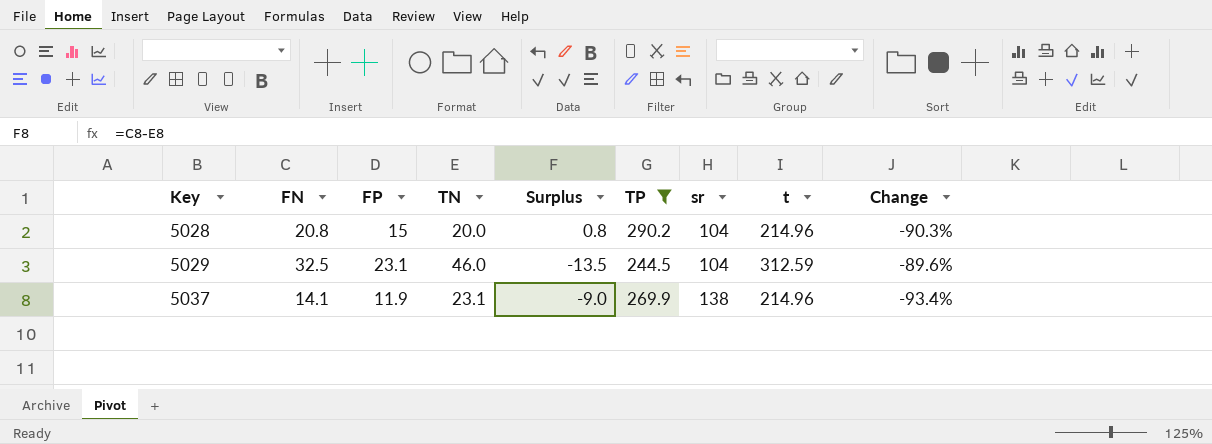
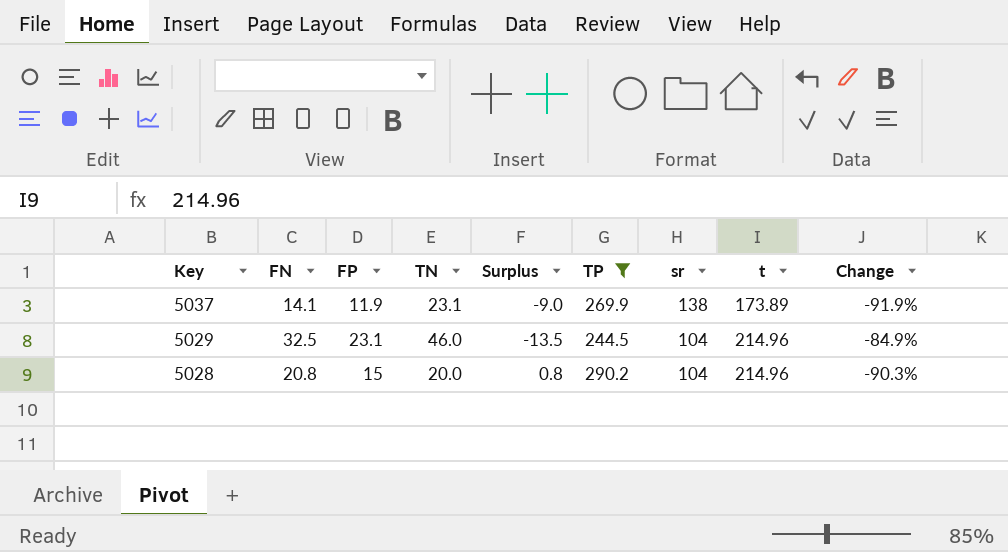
row order: Key ascending -> Key descending
5037 | t: 214.96 -> 173.89
5037 | Change: -93.4% -> -91.9%
5029 | t: 312.59 -> 214.96
5029 | Change: -89.6% -> -84.9%

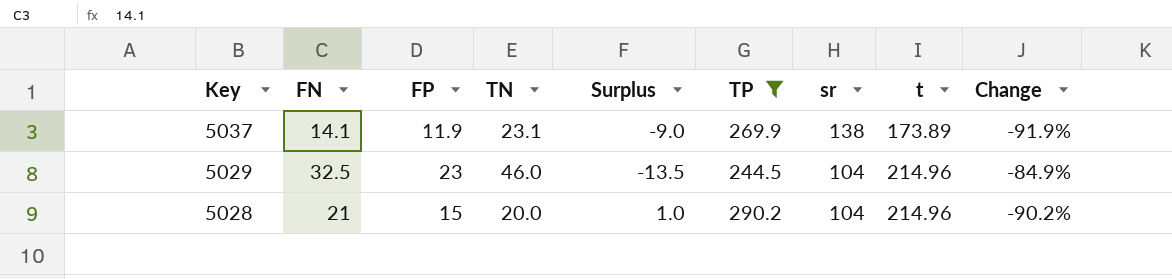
5029 | FP: 23.1 -> 23
5028 | FN: 20.8 -> 21
5028 | Surplus: 0.8 -> 1.0
5028 | Change: -90.3% -> -90.2%

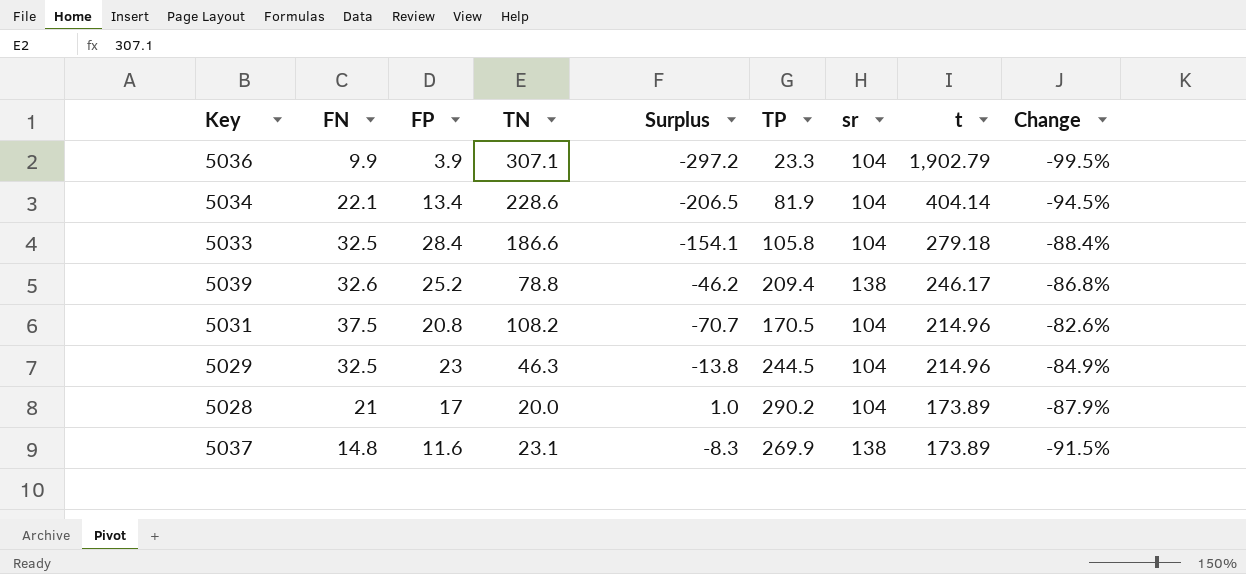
filter: TP >= 244.5 -> none
row order: Key descending -> t descending
5029 | TN: 46.0 -> 46.3
5029 | Surplus: -13.5 -> -13.8
5028 | FP: 15 -> 17
5028 | t: 214.96 -> 173.89
5028 | Change: -90.2% -> -87.9%
5037 | FN: 14.1 -> 14.8
5037 | FP: 11.9 -> 11.6
5037 | Surplus: -9.0 -> -8.3
5037 | Change: -91.9% -> -91.5%

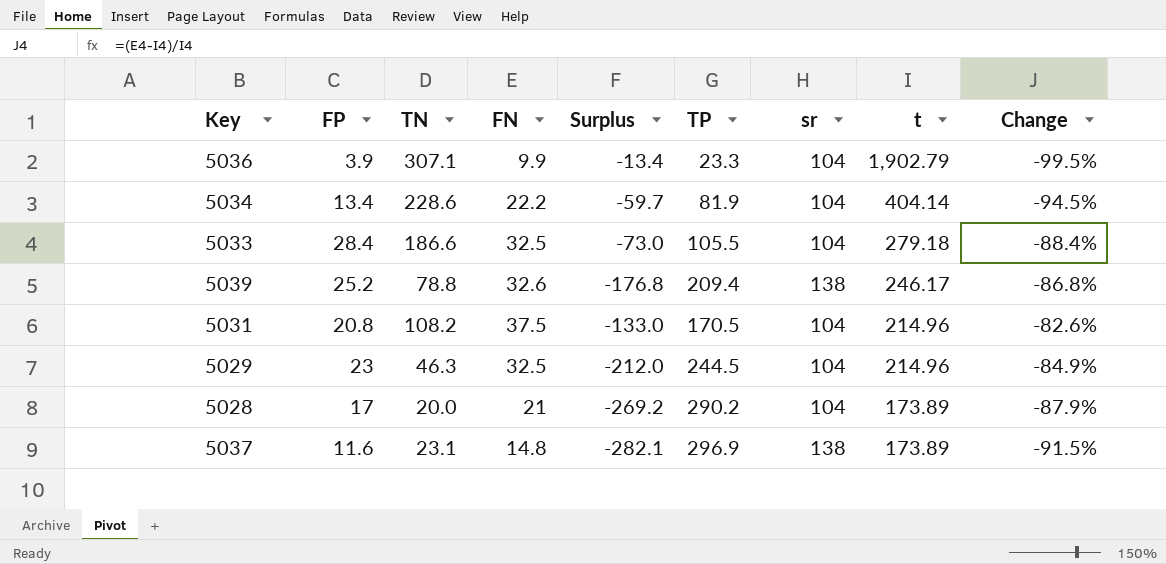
column FN | position: 2 -> 4
column Surplus | formula: [FN] - [TN] -> [FN] - [TP]
5034 | FN: 22.1 -> 22.2
5033 | TP: 105.8 -> 105.5
5037 | TP: 269.9 -> 296.9

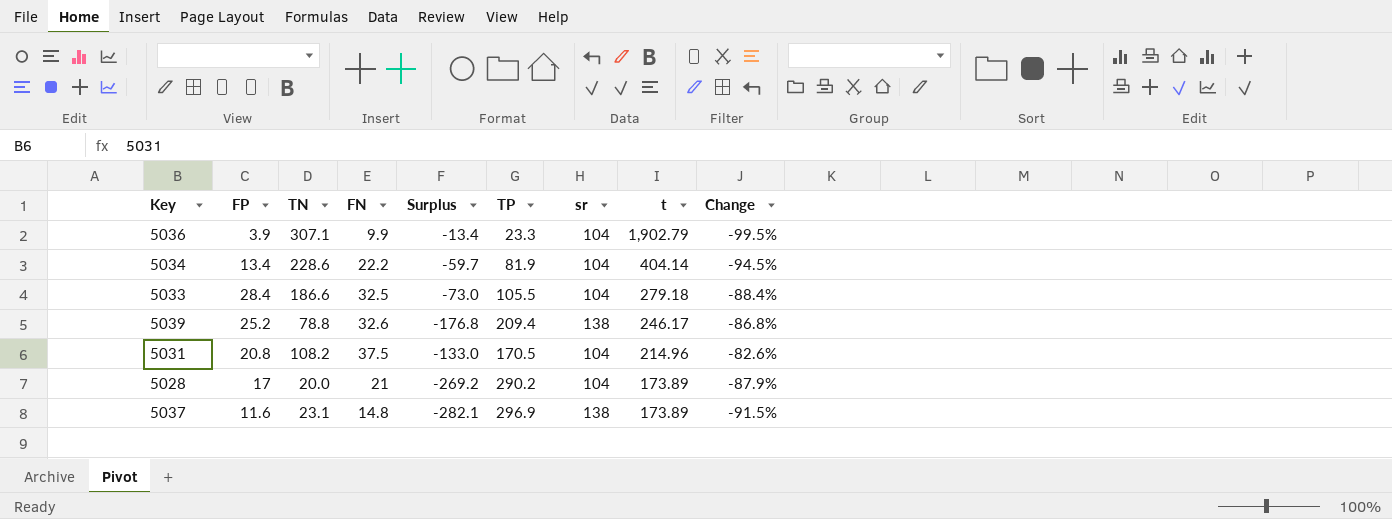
row 5029: 23 | 46.3 | 32.5 | -212.0 | 244.5 | 104 | 214.96 | -84.9% -> none

